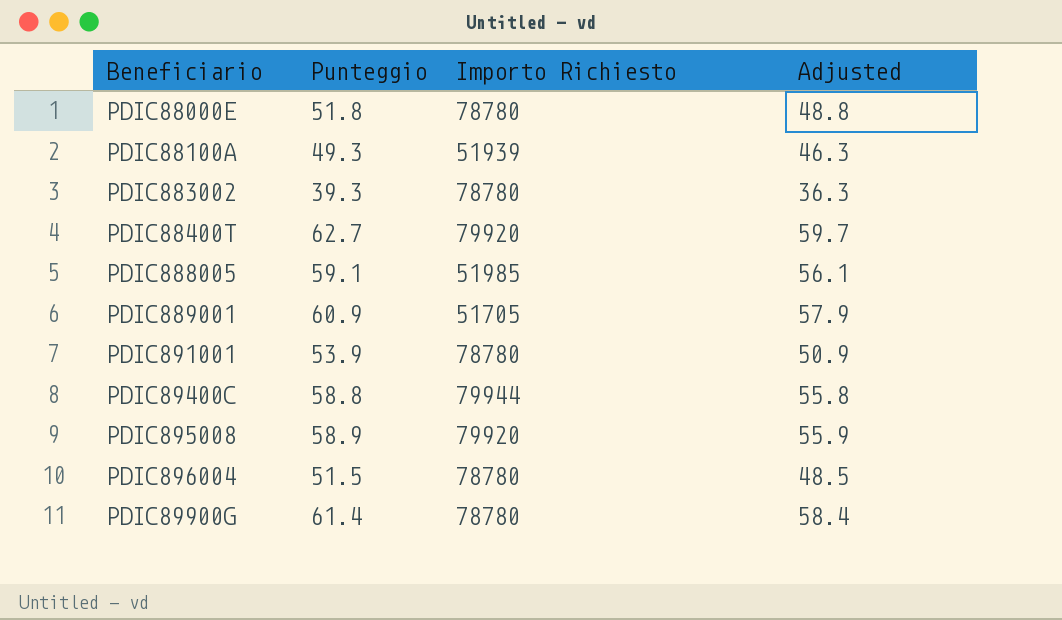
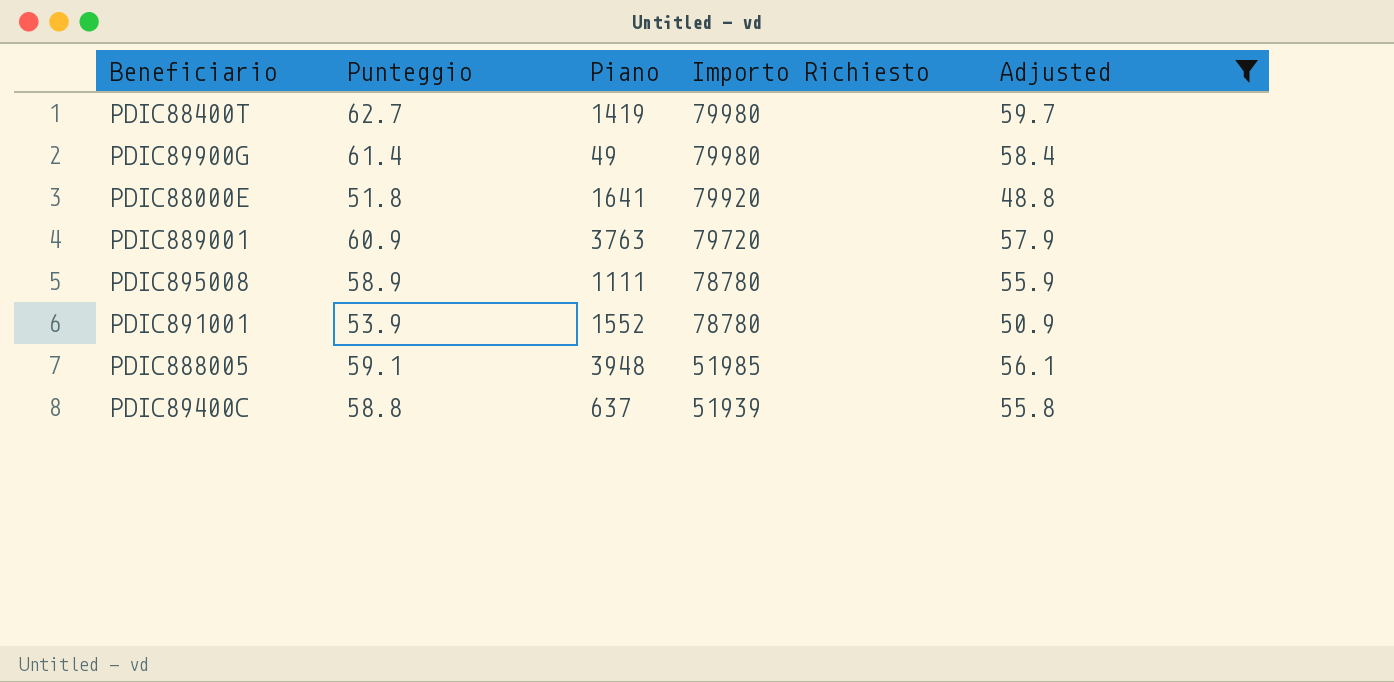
filter: none -> Adjusted >= 48.8
row order: none -> Importo Richiesto descending
column Piano | position: none -> 3
PDIC88400T | Importo Richiesto: 79920 -> 79980
PDIC89900G | Importo Richiesto: 78780 -> 79980
PDIC88000E | Importo Richiesto: 78780 -> 79920
PDIC889001 | Importo Richiesto: 51705 -> 79720
PDIC895008 | Importo Richiesto: 79920 -> 78780
PDIC89400C | Importo Richiesto: 79944 -> 51939

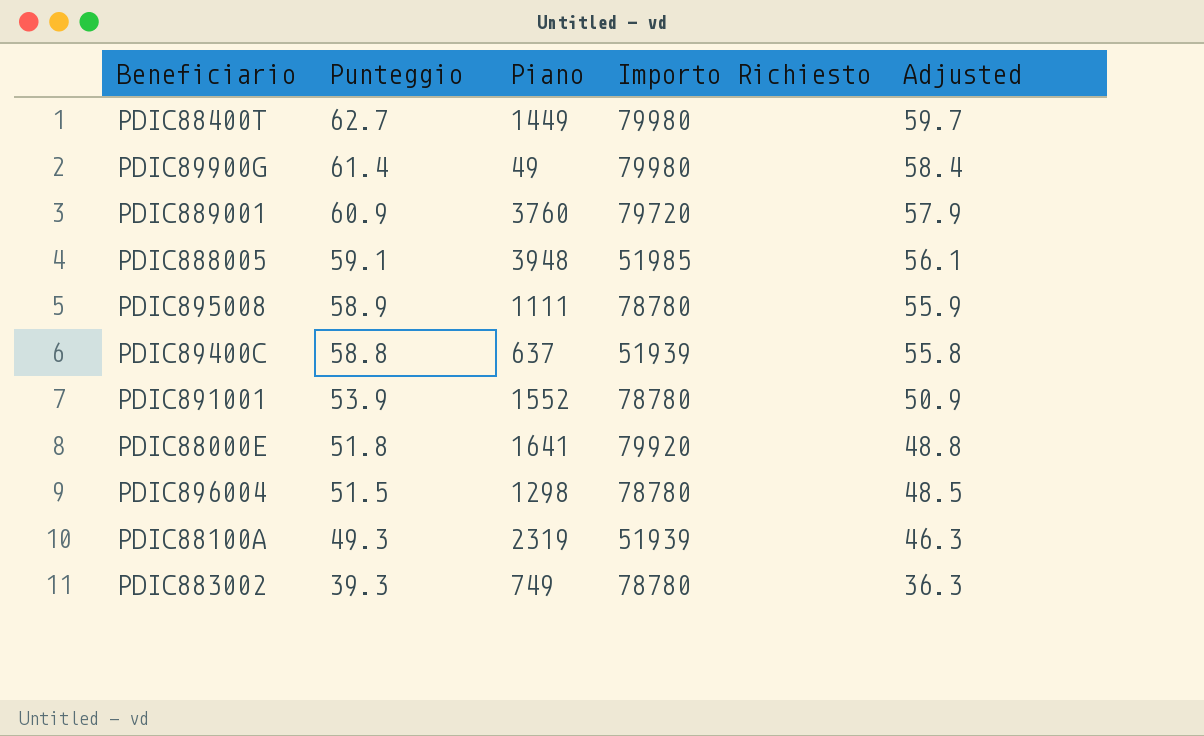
filter: Adjusted >= 48.8 -> none
row order: Importo Richiesto descending -> Punteggio descending
PDIC88400T | Piano: 1419 -> 1449
PDIC889001 | Piano: 3763 -> 3760

